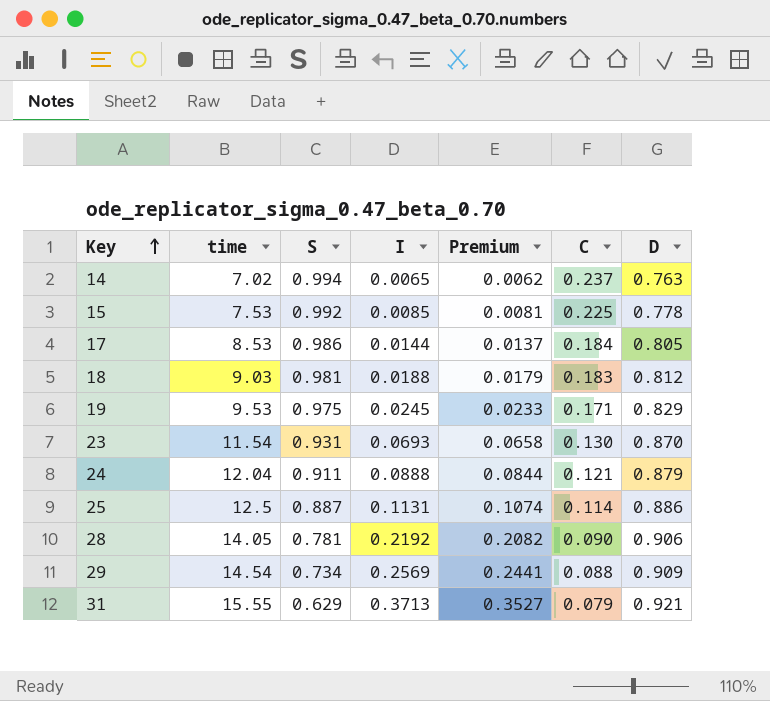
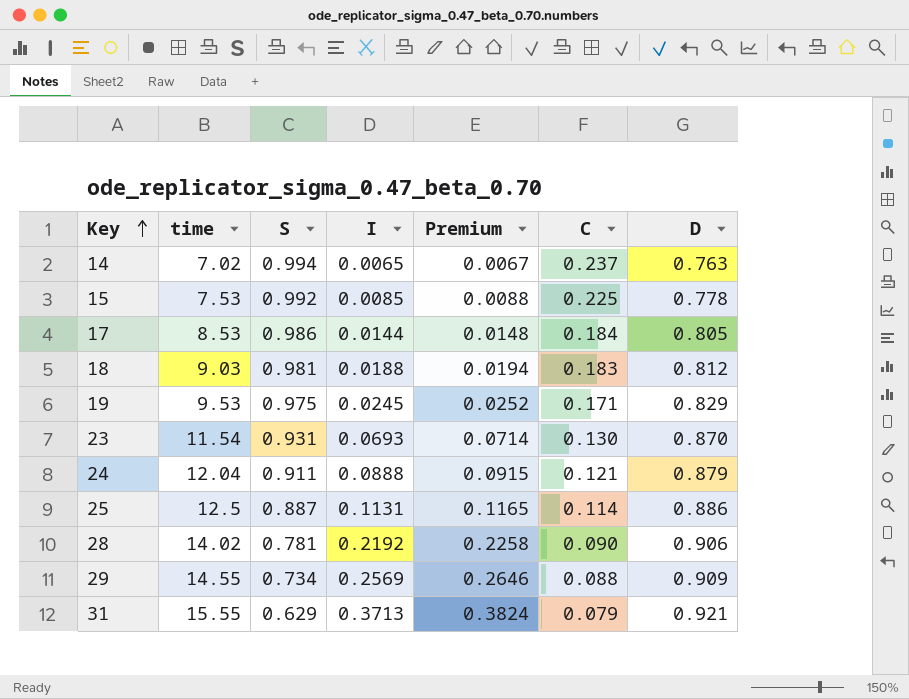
column Premium | formula: [I] * 0.95 -> [I] * 1.03
28 | time: 14.05 -> 14.02
29 | time: 14.54 -> 14.55

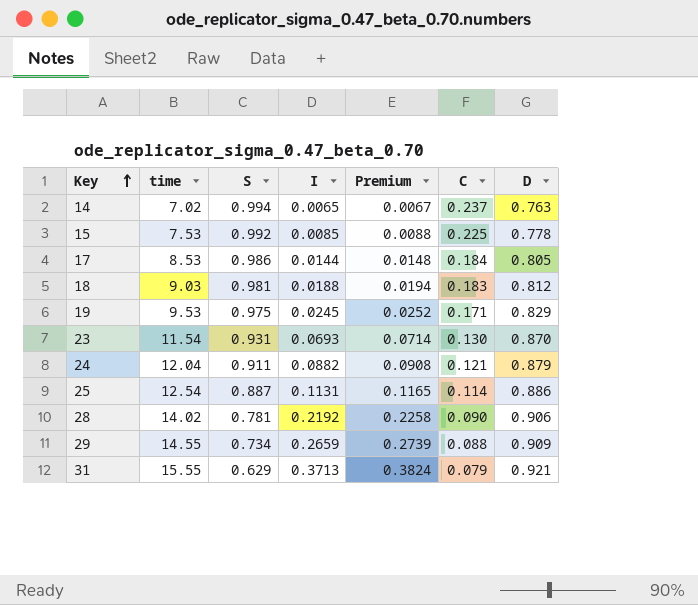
24 | I: 0.0888 -> 0.0882
24 | Premium: 0.0915 -> 0.0908
25 | time: 12.5 -> 12.54
29 | I: 0.2569 -> 0.2659
29 | Premium: 0.2646 -> 0.2739

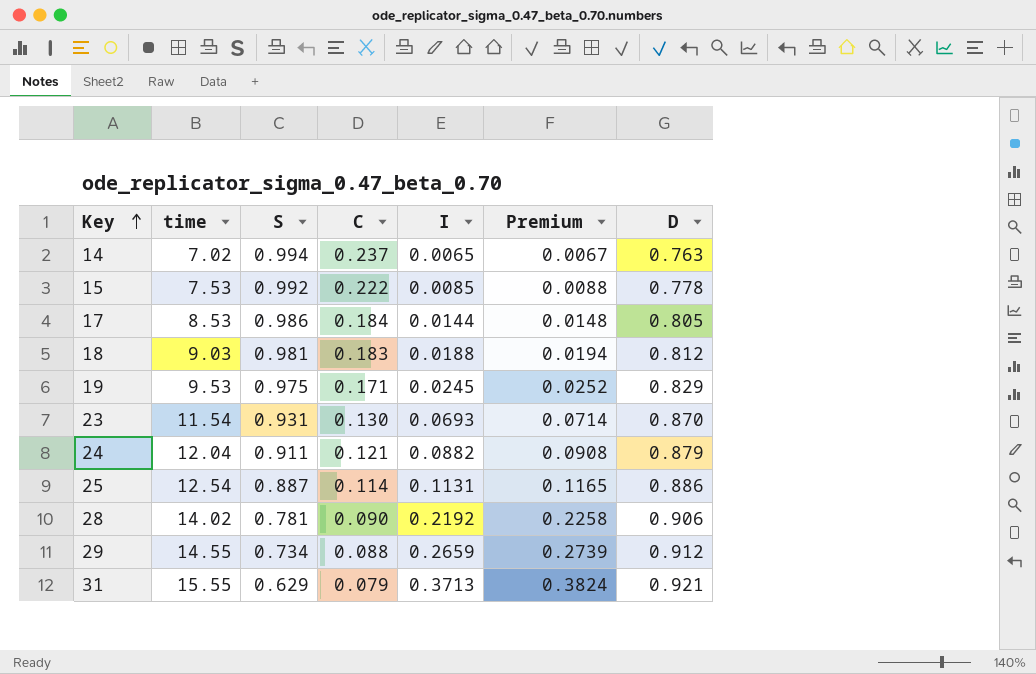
column C | position: 6 -> 4
15 | C: 0.225 -> 0.222
29 | D: 0.909 -> 0.912

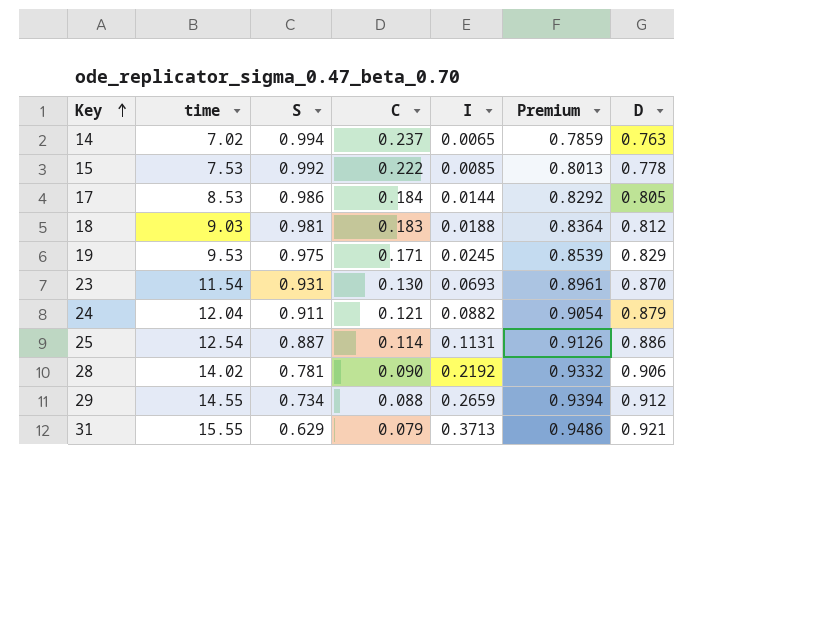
column Premium | formula: [I] * 1.03 -> [D] * 1.03

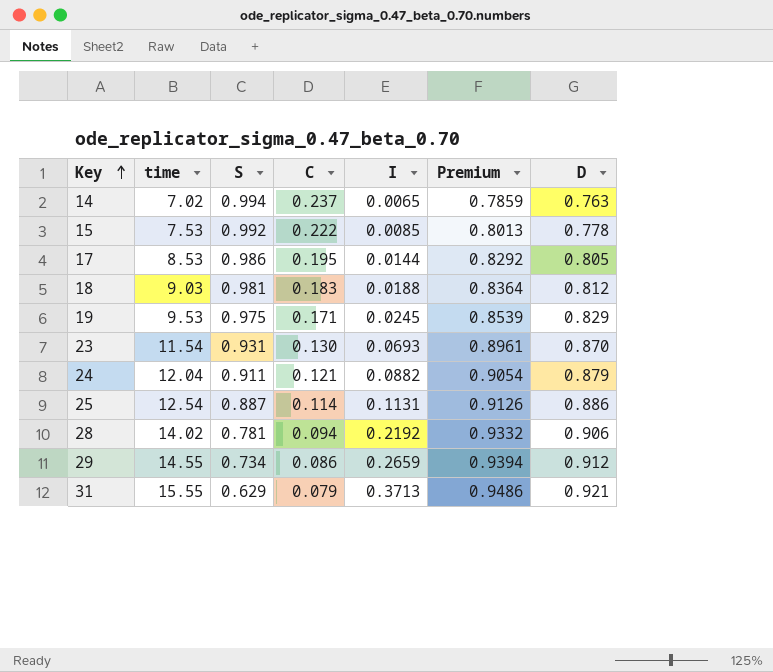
17 | C: 0.184 -> 0.195
28 | C: 0.090 -> 0.094
29 | C: 0.088 -> 0.086

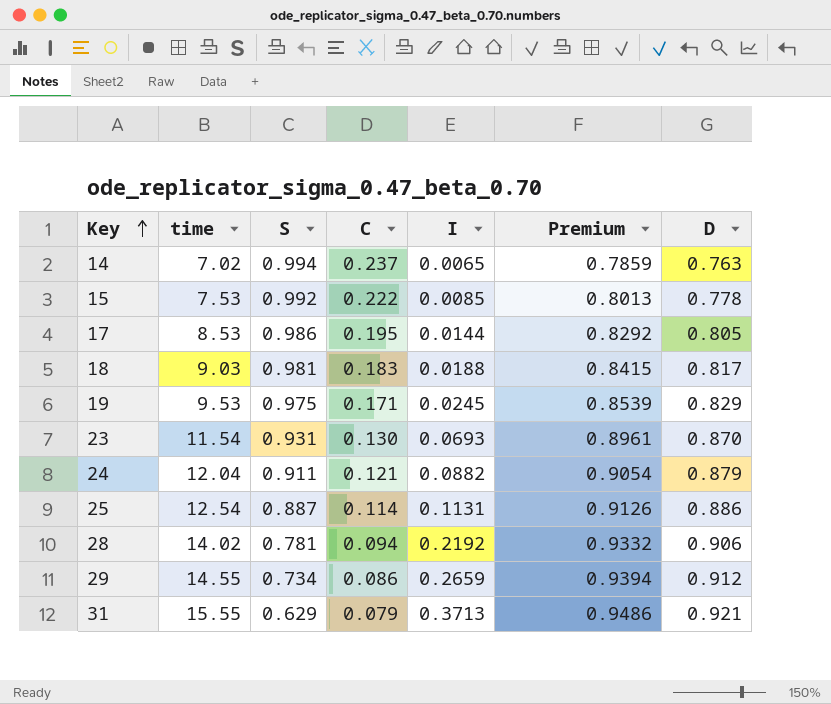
18 | Premium: 0.8364 -> 0.8415
18 | D: 0.812 -> 0.817

